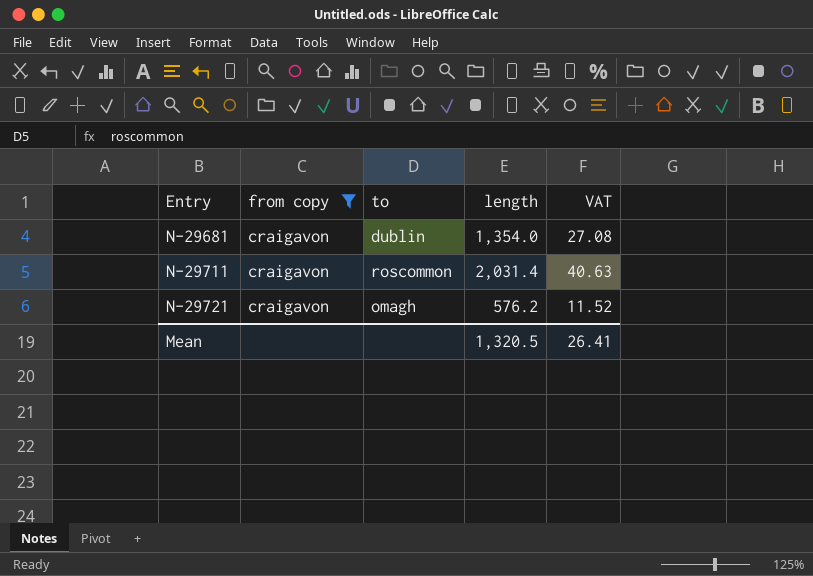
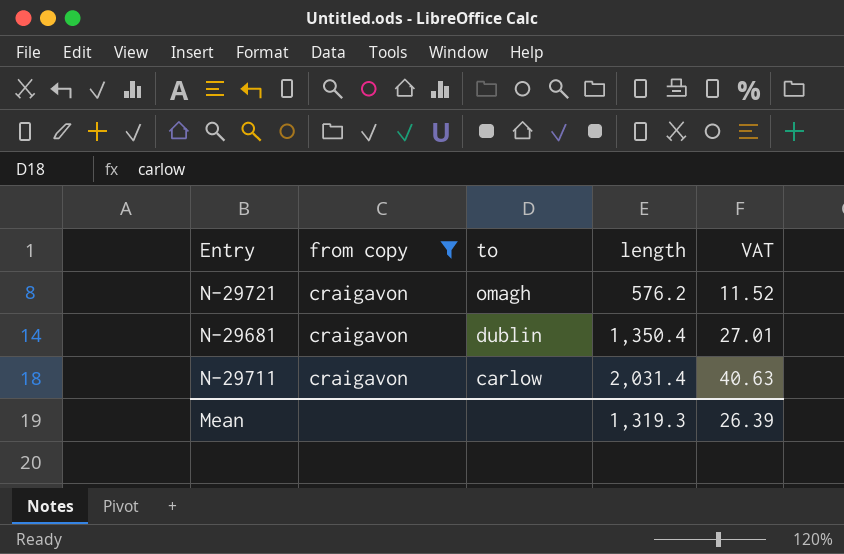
row order: Entry ascending -> to descending
N-29681 | length: 1,354.0 -> 1,350.4
N-29681 | VAT: 27.08 -> 27.01
N-29711 | to: roscommon -> carlow
Mean | length: 1,320.5 -> 1,319.3
Mean | VAT: 26.41 -> 26.39

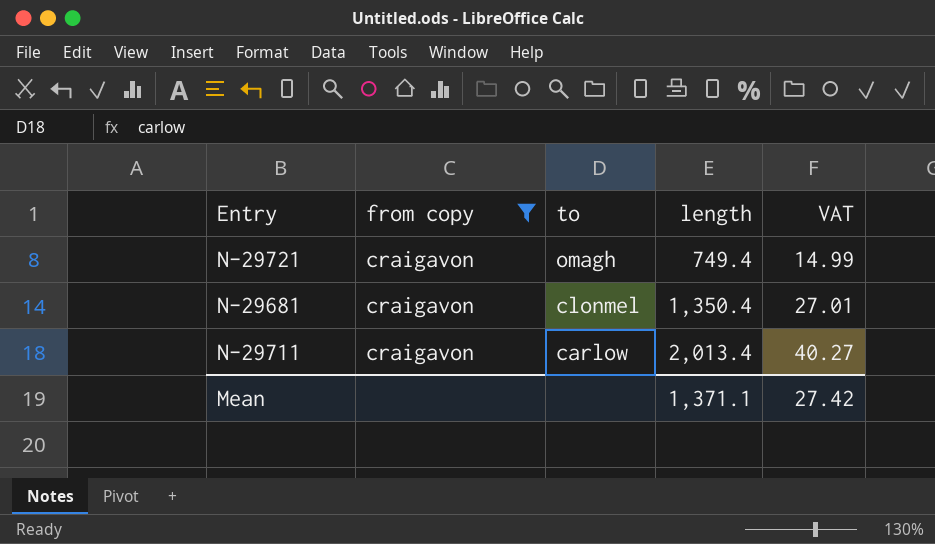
N-29721 | length: 576.2 -> 749.4
N-29721 | VAT: 11.52 -> 14.99
N-29681 | to: dublin -> clonmel
N-29711 | length: 2,031.4 -> 2,013.4
N-29711 | VAT: 40.63 -> 40.27
Mean | length: 1,319.3 -> 1,371.1
Mean | VAT: 26.39 -> 27.42

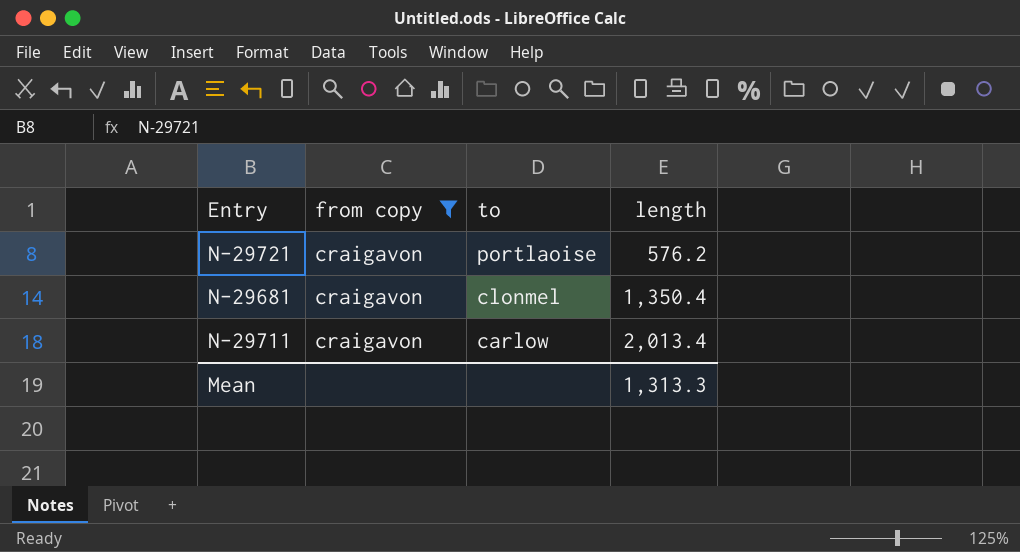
column VAT | formula: [length] * 0.02 -> none
N-29721 | to: omagh -> portlaoise
N-29721 | length: 749.4 -> 576.2
Mean | length: 1,371.1 -> 1,313.3

